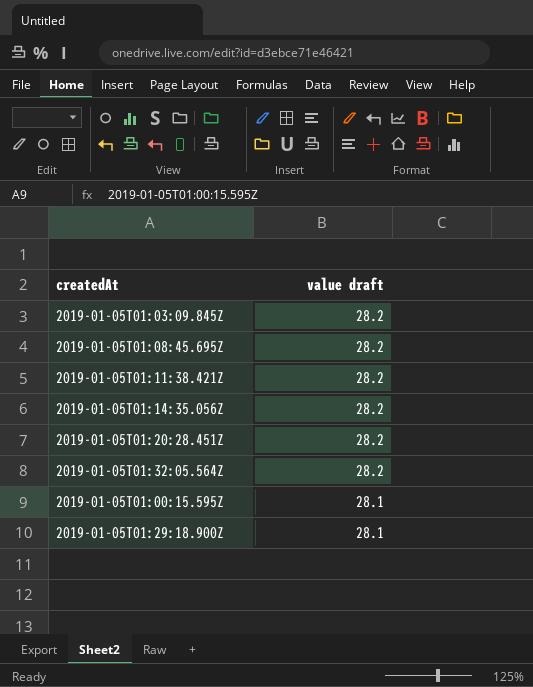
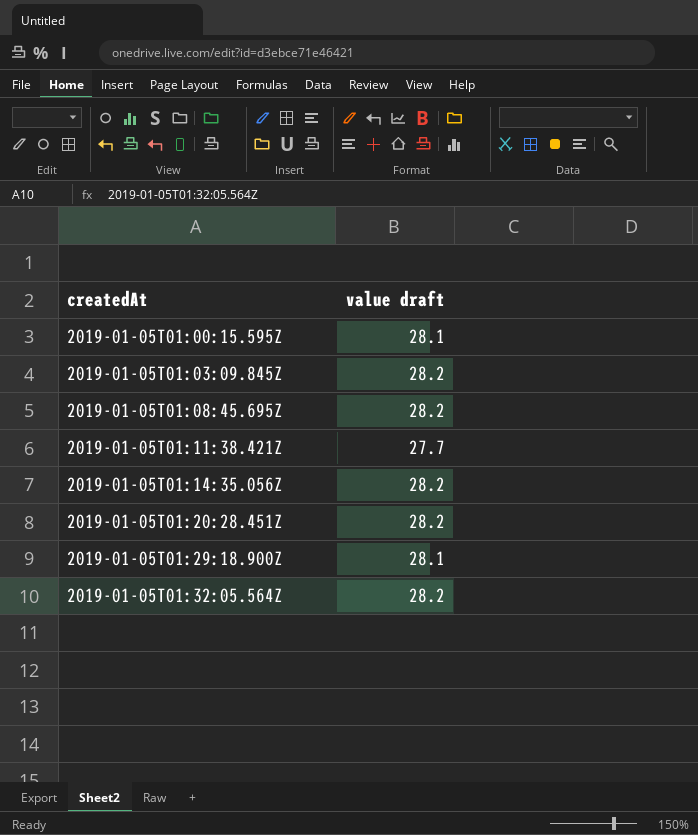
row order: value draft descending -> createdAt ascending
2019-01-05T01:11:38.421Z | value draft: 28.2 -> 27.7

